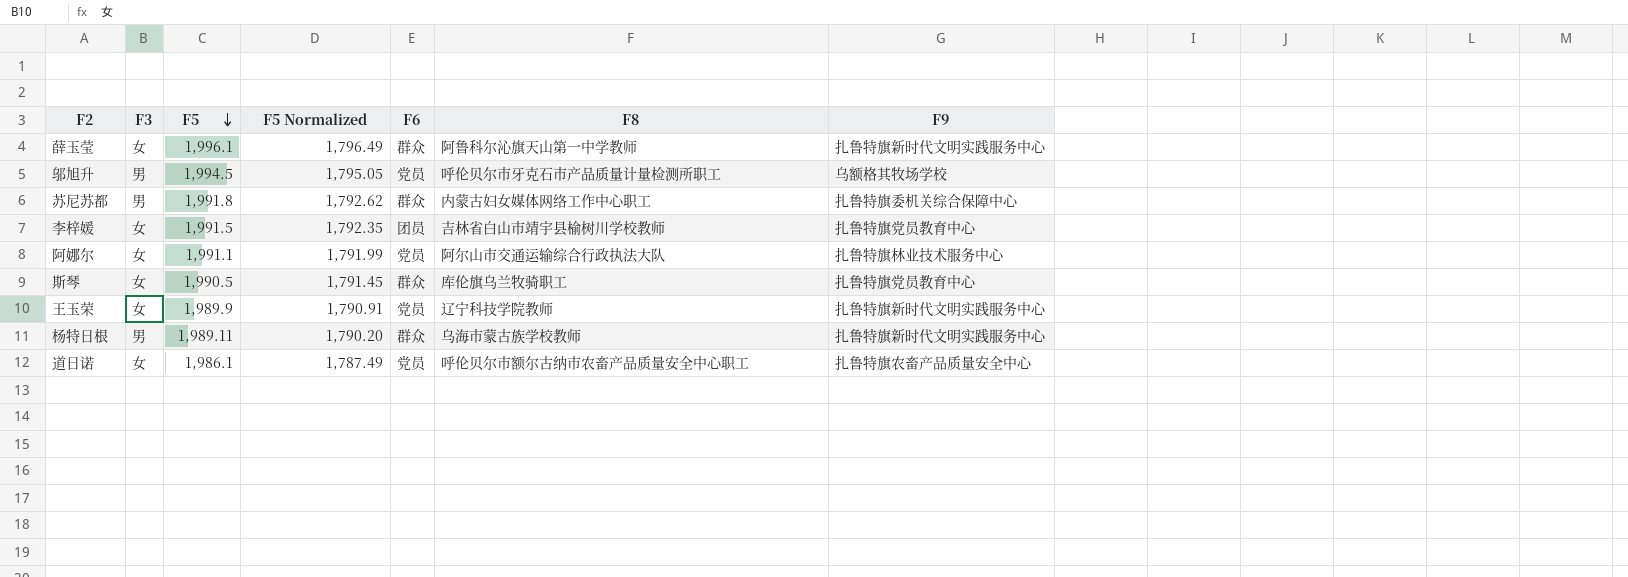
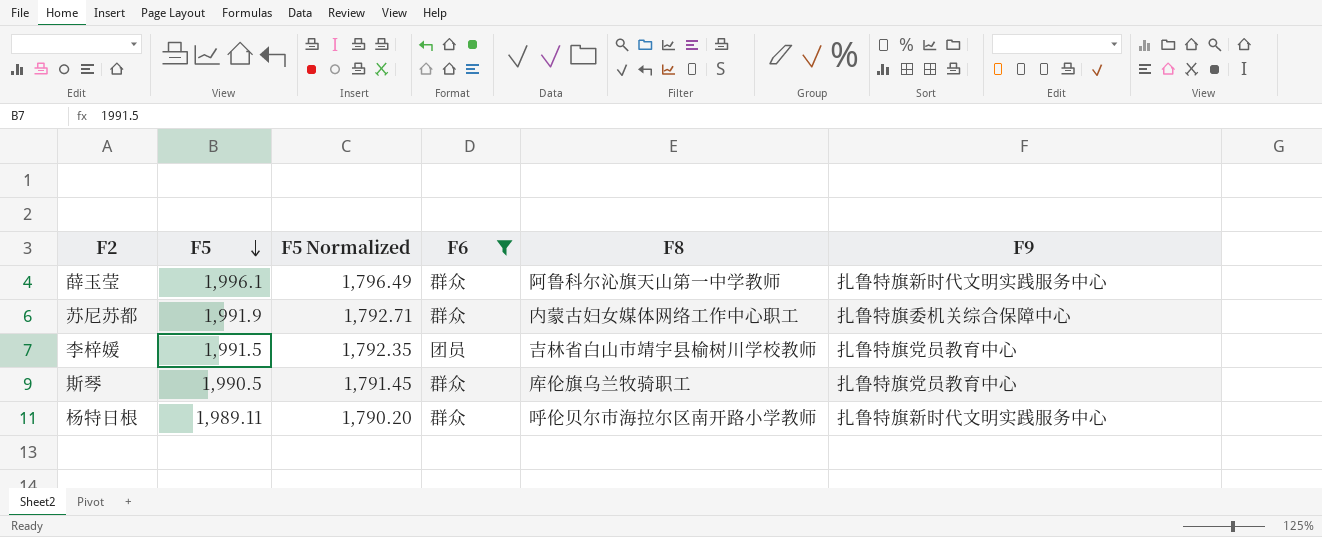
filter: none -> F6 != 党员
column F3 | position: 2 -> none
苏尼苏都 | F5: 1,991.8 -> 1,991.9
苏尼苏都 | F5 Normalized: 1,792.62 -> 1,792.71
杨特日根 | F8: 乌海市蒙古族学校教师 -> 呼伦贝尔市海拉尔区南开路小学教师

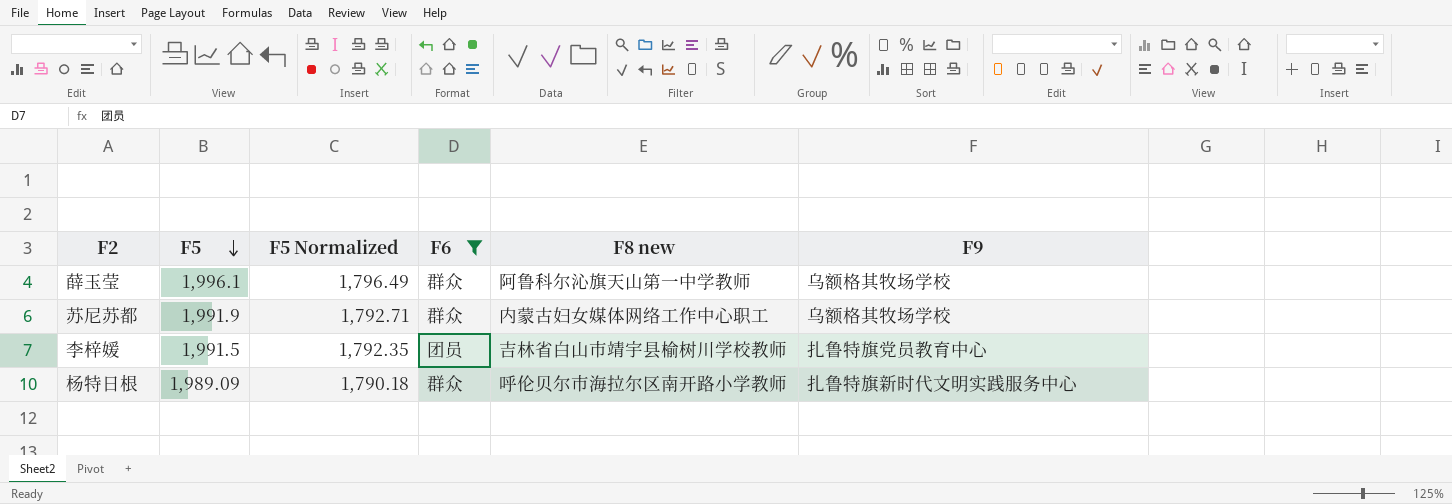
column name: F8 -> F8 new
row 斯琴: 1,990.5 | 1,791.45 | 群众 | 库伦旗乌兰牧骑职工 | 扎鲁特旗党员教育中心 -> none
薛玉莹 | F9: 扎鲁特旗新时代文明实践服务中心 -> 乌额格其牧场学校
苏尼苏都 | F9: 扎鲁特旗委机关综合保障中心 -> 乌额格其牧场学校
杨特日根 | F5: 1,989.11 -> 1,989.09
杨特日根 | F5 Normalized: 1,790.20 -> 1,790.18

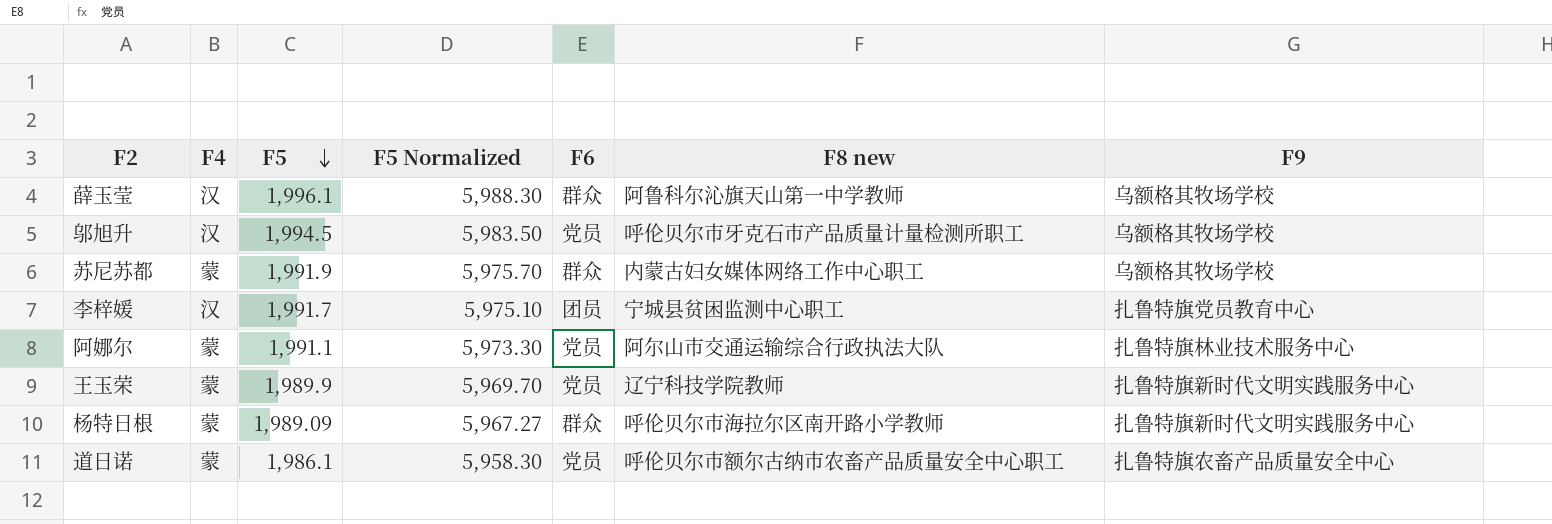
filter: F6 != 党员 -> none
column F4 | position: none -> 2
column F5 Normalized | formula: [F5] * 0.9 -> [F5] * 3
李梓媛 | F5: 1,991.5 -> 1,991.7
李梓媛 | F8 new: 吉林省白山市靖宇县榆树川学校教师 -> 宁城县贫困监测中心职工

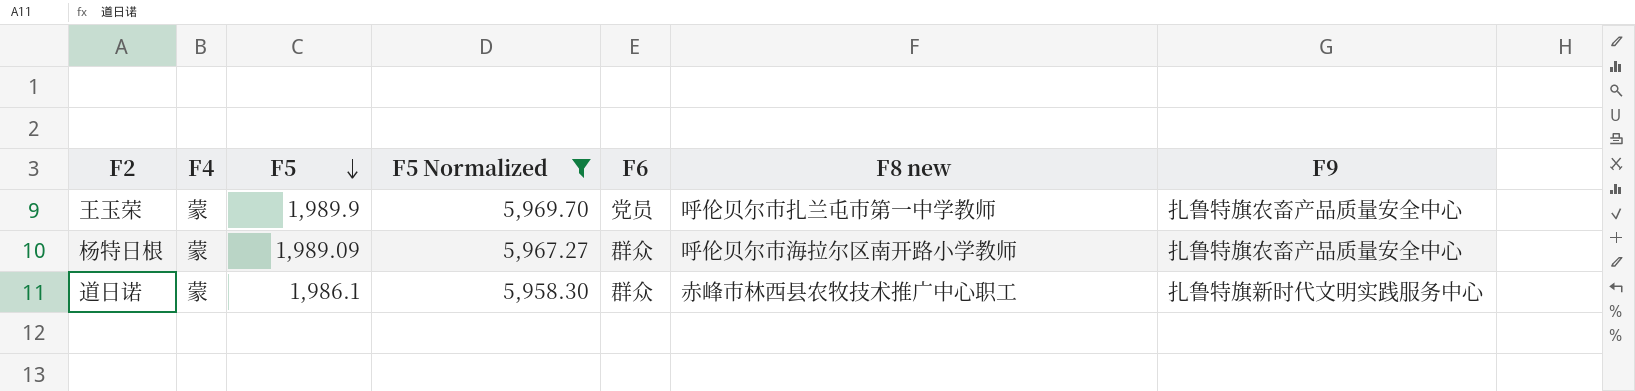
filter: none -> F5 Normalized <= 5,969.70
王玉荣 | F8 new: 辽宁科技学院教师 -> 呼伦贝尔市扎兰屯市第一中学教师
王玉荣 | F9: 扎鲁特旗新时代文明实践服务中心 -> 扎鲁特旗农畜产品质量安全中心
杨特日根 | F9: 扎鲁特旗新时代文明实践服务中心 -> 扎鲁特旗农畜产品质量安全中心
道日诺 | F6: 党员 -> 群众
道日诺 | F8 new: 呼伦贝尔市额尔古纳市农畜产品质量安全中心职工 -> 赤峰市林西县农牧技术推广中心职工
道日诺 | F9: 扎鲁特旗农畜产品质量安全中心 -> 扎鲁特旗新时代文明实践服务中心

